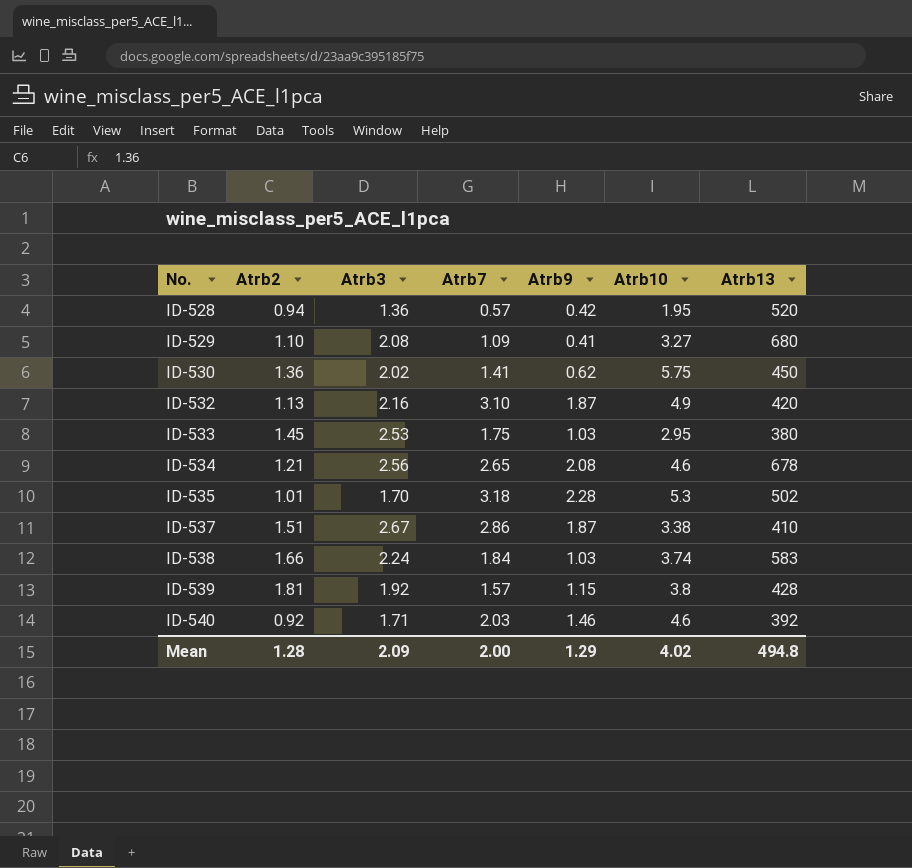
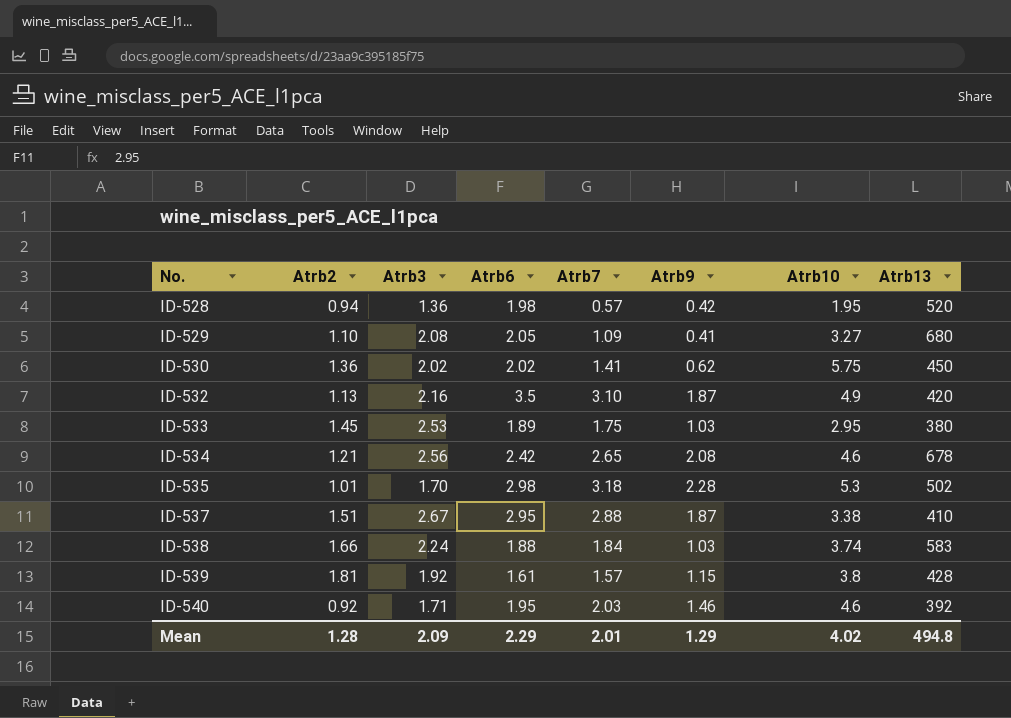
column Atrb6 | position: none -> 4
ID-537 | Atrb7: 2.86 -> 2.88
Mean | Atrb7: 2.00 -> 2.01

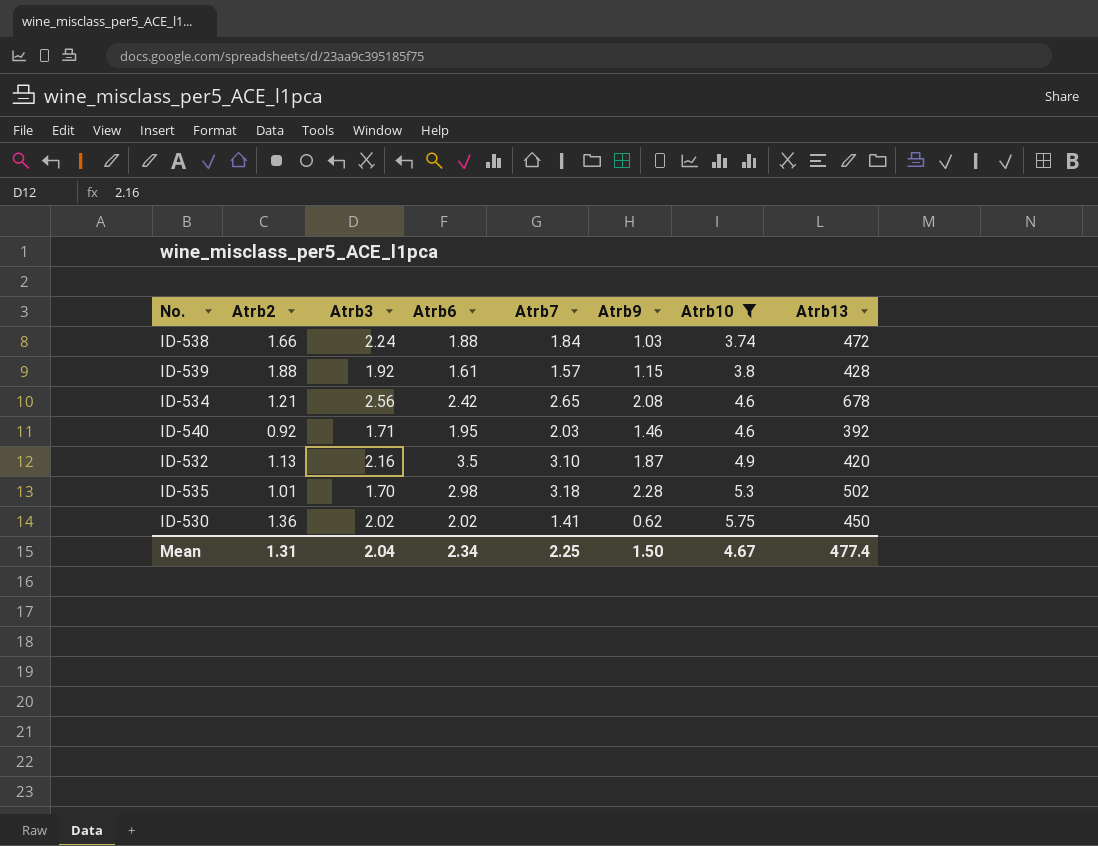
filter: none -> Atrb10 >= 3.74
row order: No. ascending -> Atrb10 ascending
ID-538 | Atrb13: 583 -> 472
ID-539 | Atrb2: 1.81 -> 1.88
Mean | Atrb2: 1.28 -> 1.31
Mean | Atrb3: 2.09 -> 2.04
Mean | Atrb6: 2.29 -> 2.34
Mean | Atrb7: 2.01 -> 2.25
Mean | Atrb9: 1.29 -> 1.50
Mean | Atrb10: 4.02 -> 4.67
Mean | Atrb13: 494.8 -> 477.4

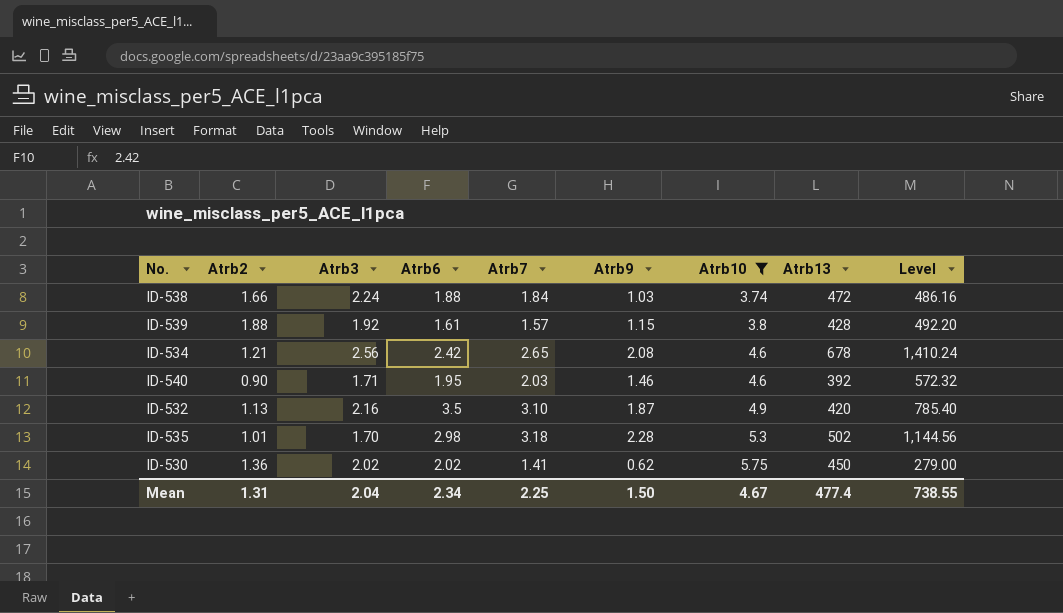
column Level | formula: none -> [Atrb9] * [Atrb13]
ID-540 | Atrb2: 0.92 -> 0.90

